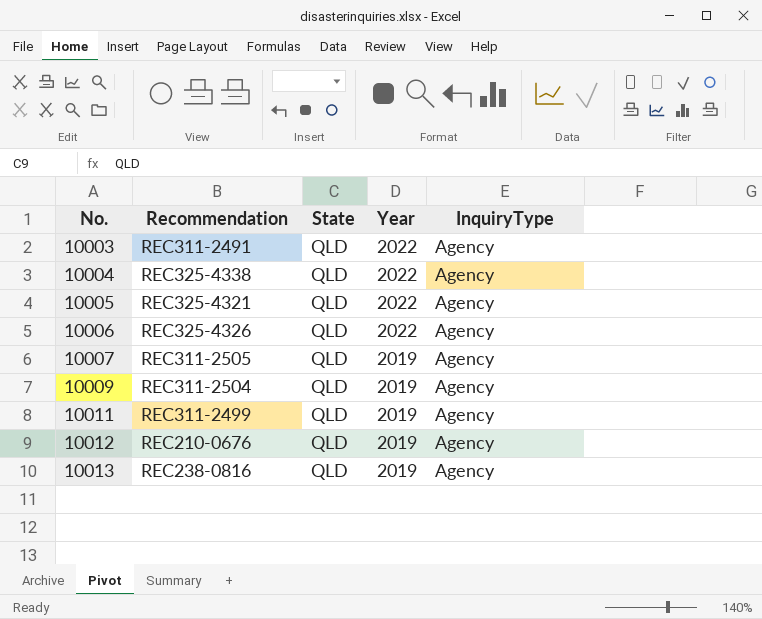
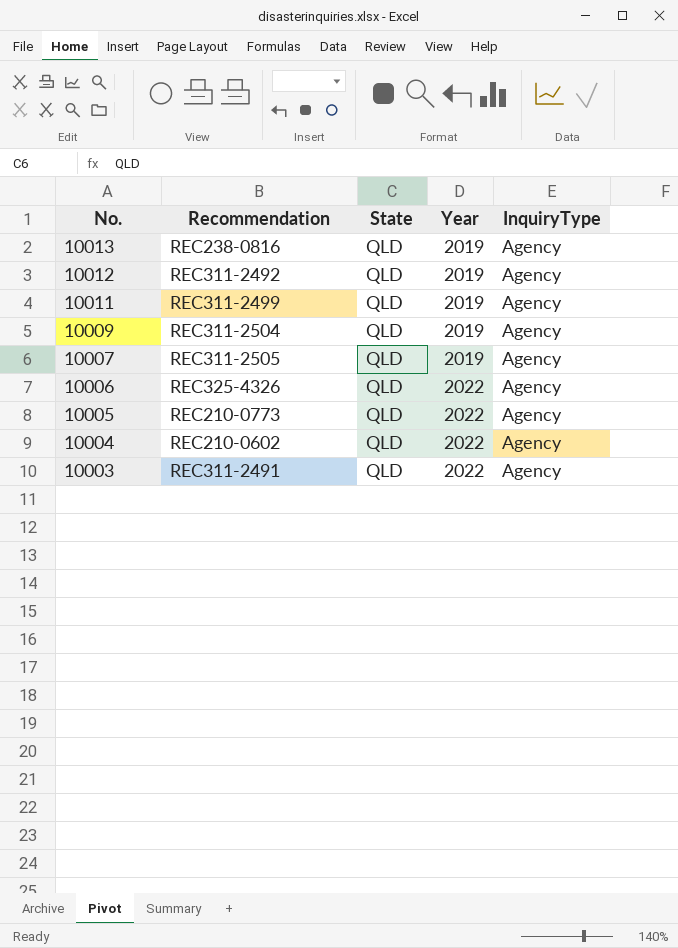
row order: No. ascending -> No. descending
10012 | Recommendation: REC210-0676 -> REC311-2492
10005 | Recommendation: REC325-4321 -> REC210-0773
10004 | Recommendation: REC325-4338 -> REC210-0602

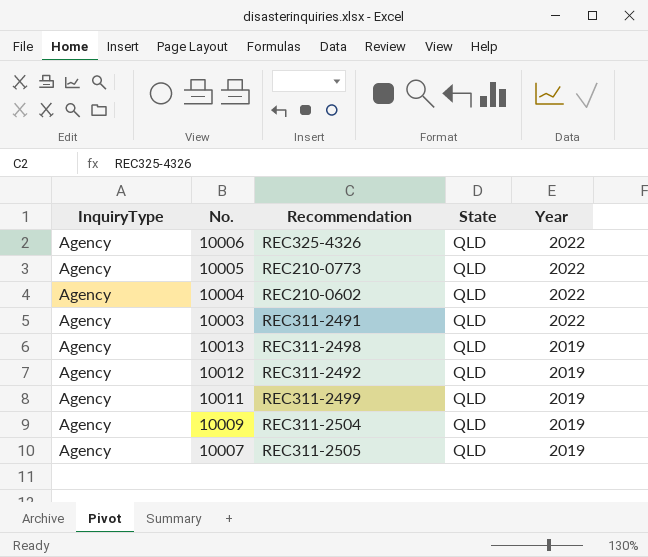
row order: No. descending -> Year descending
column InquiryType | position: 5 -> 1
10013 | Recommendation: REC238-0816 -> REC311-2498

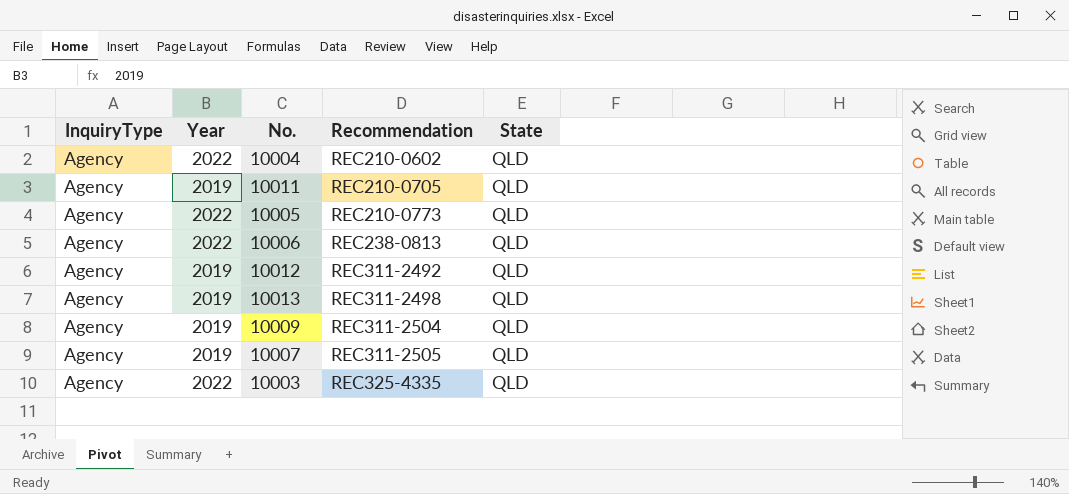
row order: Year descending -> Recommendation ascending
column Year | position: 5 -> 2
10011 | Recommendation: REC311-2499 -> REC210-0705
10006 | Recommendation: REC325-4326 -> REC238-0813
10003 | Recommendation: REC311-2491 -> REC325-4335

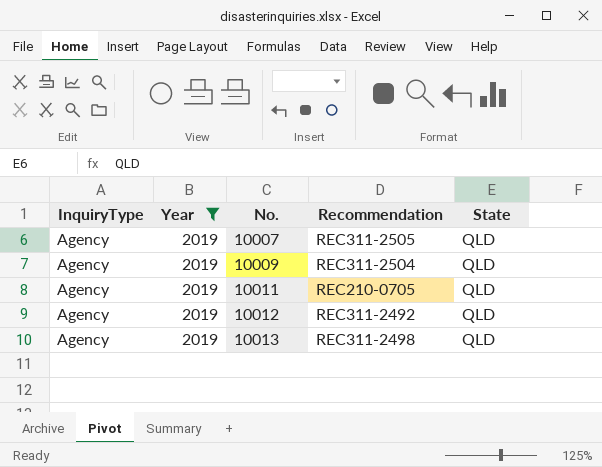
filter: none -> Year = 2019
row order: Recommendation ascending -> No. ascending

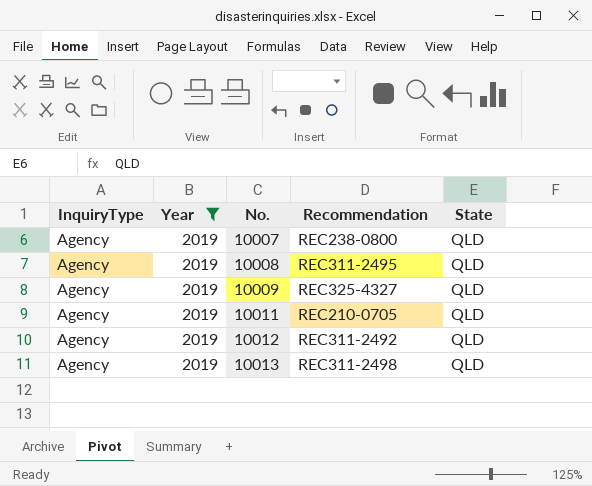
10007 | Recommendation: REC311-2505 -> REC238-0800
row 10008: none -> Agency | 2019 | REC311-2495 | QLD
10009 | Recommendation: REC311-2504 -> REC325-4327

